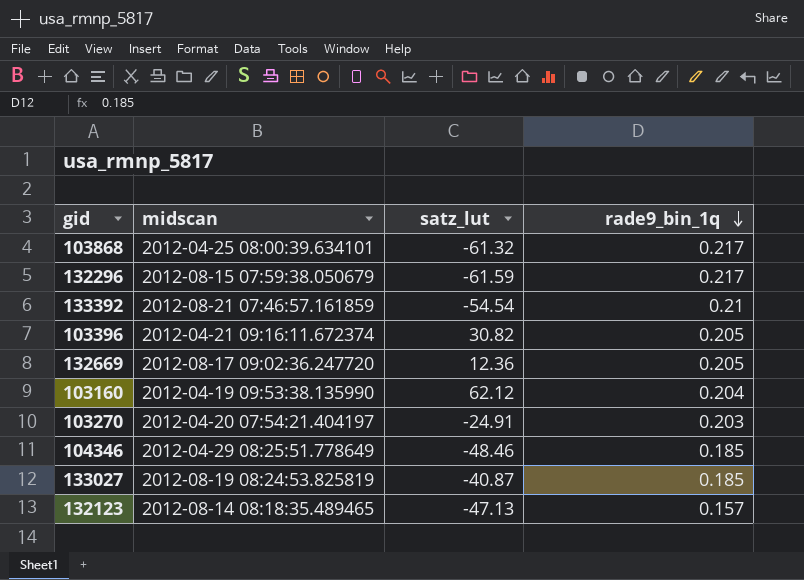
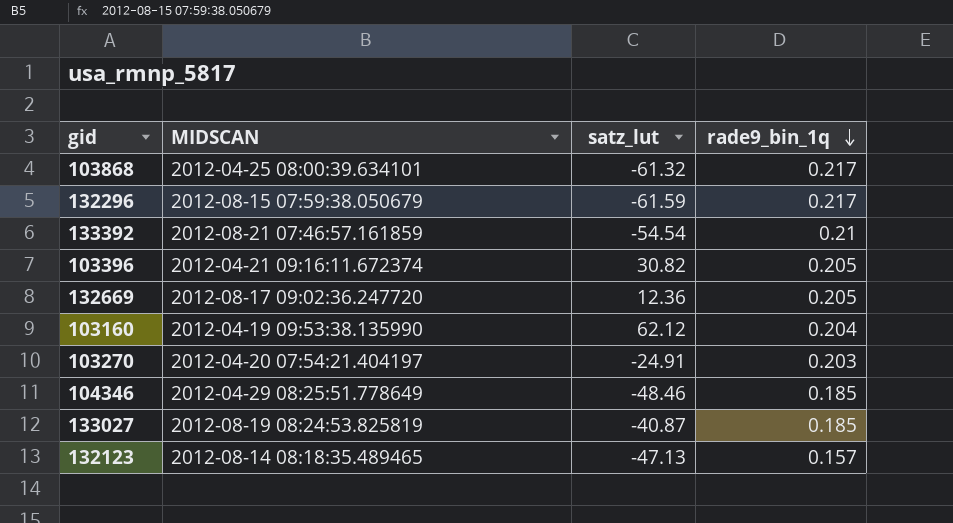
column name: midscan -> MIDSCAN

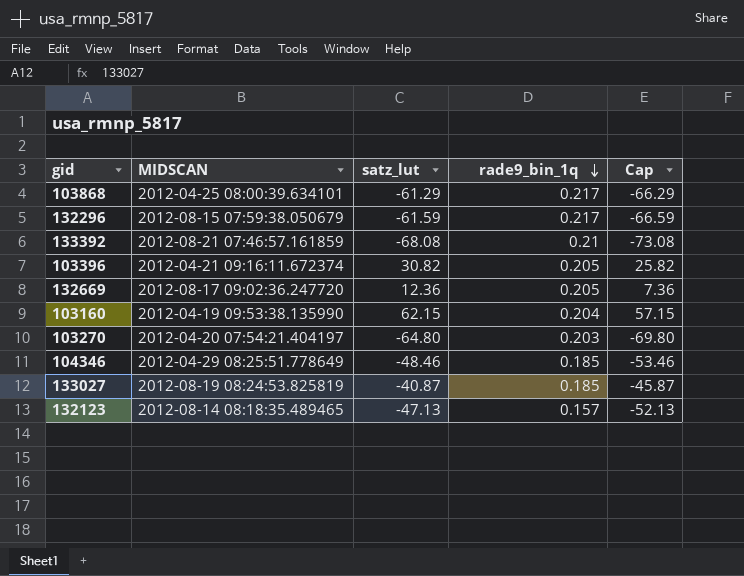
column Cap | formula: none -> [satz_lut] - 5
103868 | satz_lut: -61.32 -> -61.29
133392 | satz_lut: -54.54 -> -68.08
103160 | satz_lut: 62.12 -> 62.15
103270 | satz_lut: -24.91 -> -64.80

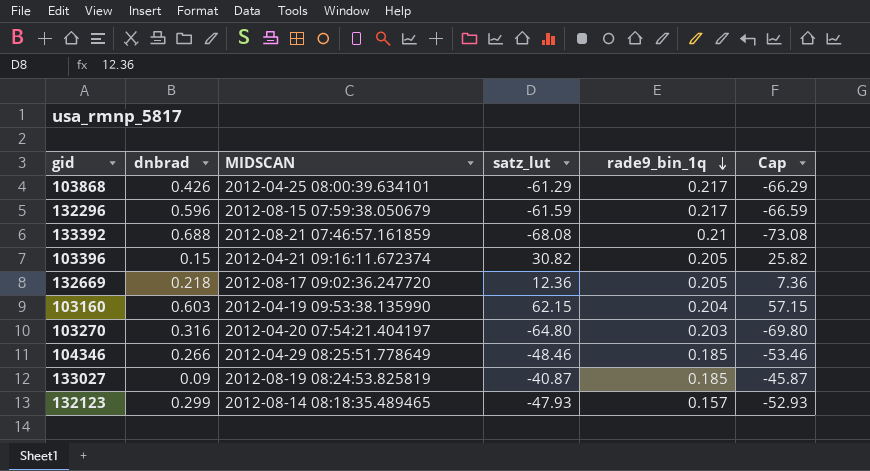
column dnbrad | position: none -> 2
132123 | satz_lut: -47.13 -> -47.93
132123 | Cap: -52.13 -> -52.93

